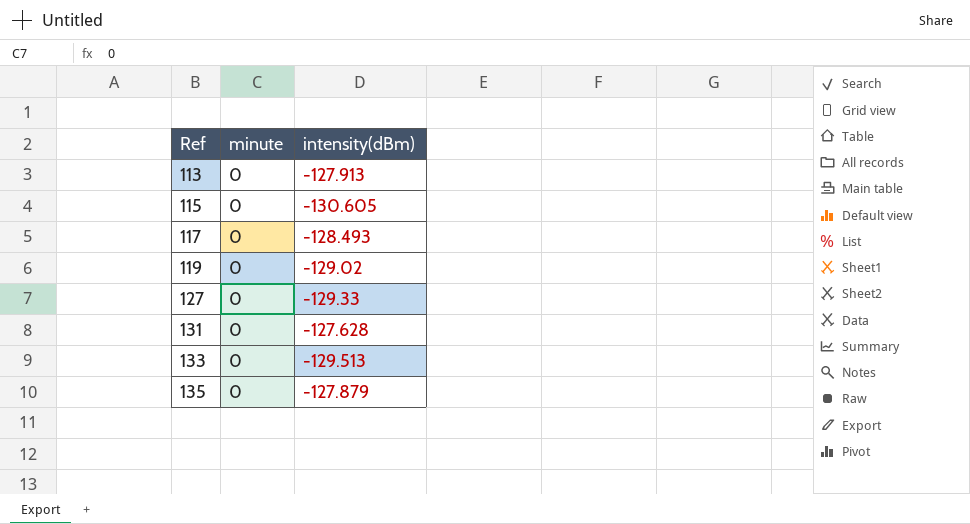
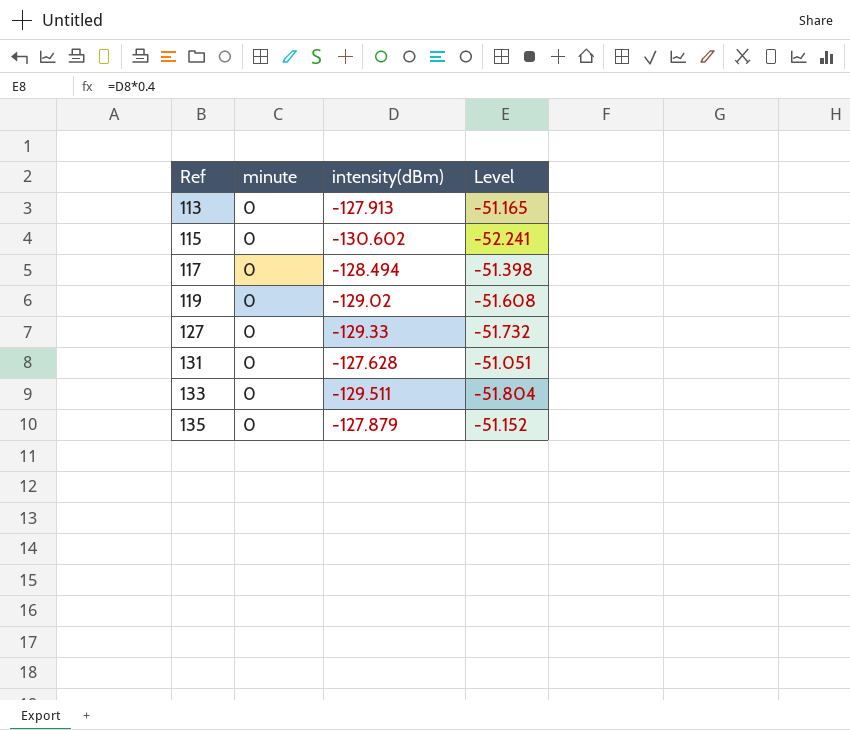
column Level | formula: none -> [intensity(dBm)] * 0.4
115 | intensity(dBm): -130.605 -> -130.602
117 | intensity(dBm): -128.493 -> -128.494
133 | intensity(dBm): -129.513 -> -129.511

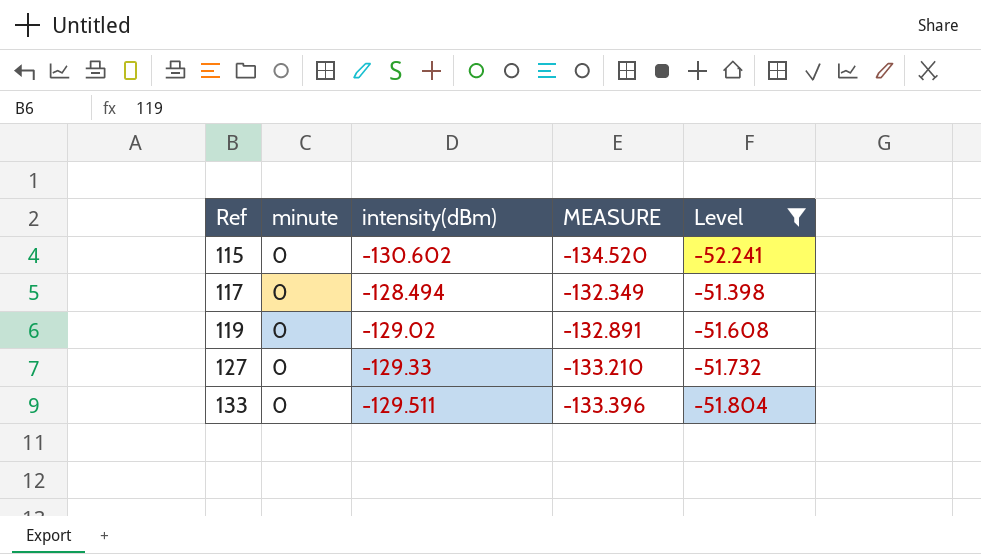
filter: none -> Level <= -51.398
column MEASURE | formula: none -> [intensity(dBm)] * 1.03

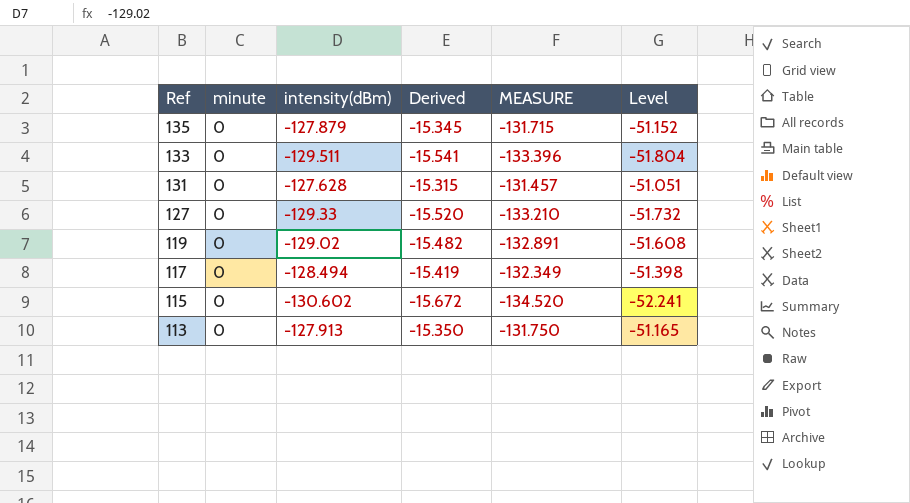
filter: Level <= -51.398 -> none
row order: Ref ascending -> Ref descending
column Derived | formula: none -> [intensity(dBm)] * 0.12

